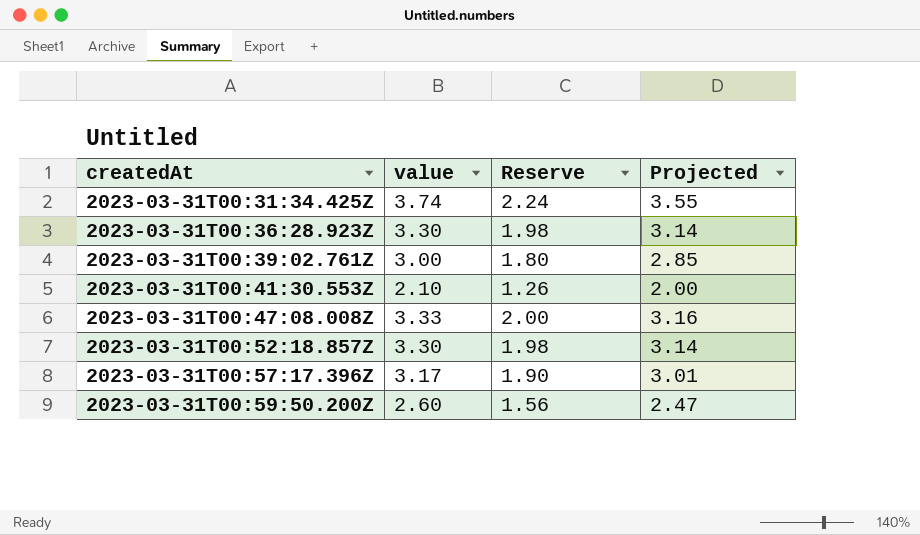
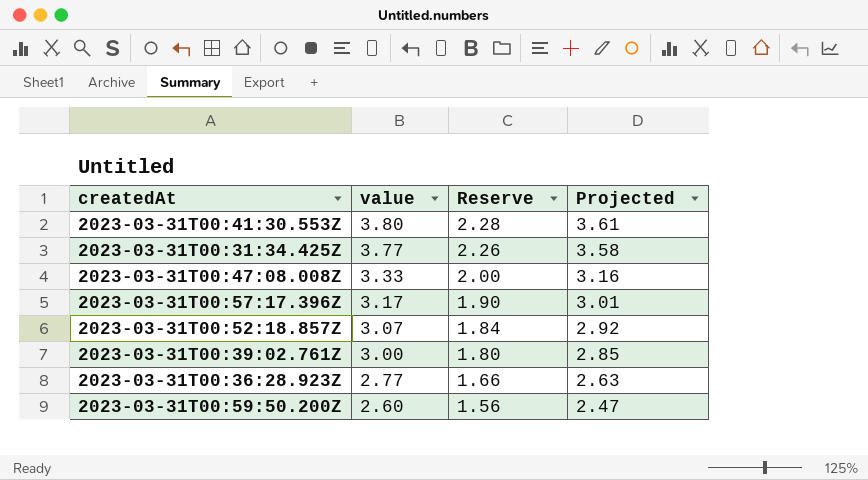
row order: createdAt ascending -> value descending
2023-03-31T00:41:30.553Z | value: 2.10 -> 3.80
2023-03-31T00:41:30.553Z | Reserve: 1.26 -> 2.28
2023-03-31T00:41:30.553Z | Projected: 2.00 -> 3.61
2023-03-31T00:31:34.425Z | value: 3.74 -> 3.77
2023-03-31T00:31:34.425Z | Reserve: 2.24 -> 2.26
2023-03-31T00:31:34.425Z | Projected: 3.55 -> 3.58
2023-03-31T00:52:18.857Z | value: 3.30 -> 3.07
2023-03-31T00:52:18.857Z | Reserve: 1.98 -> 1.84
2023-03-31T00:52:18.857Z | Projected: 3.14 -> 2.92
2023-03-31T00:36:28.923Z | value: 3.30 -> 2.77
2023-03-31T00:36:28.923Z | Reserve: 1.98 -> 1.66
2023-03-31T00:36:28.923Z | Projected: 3.14 -> 2.63

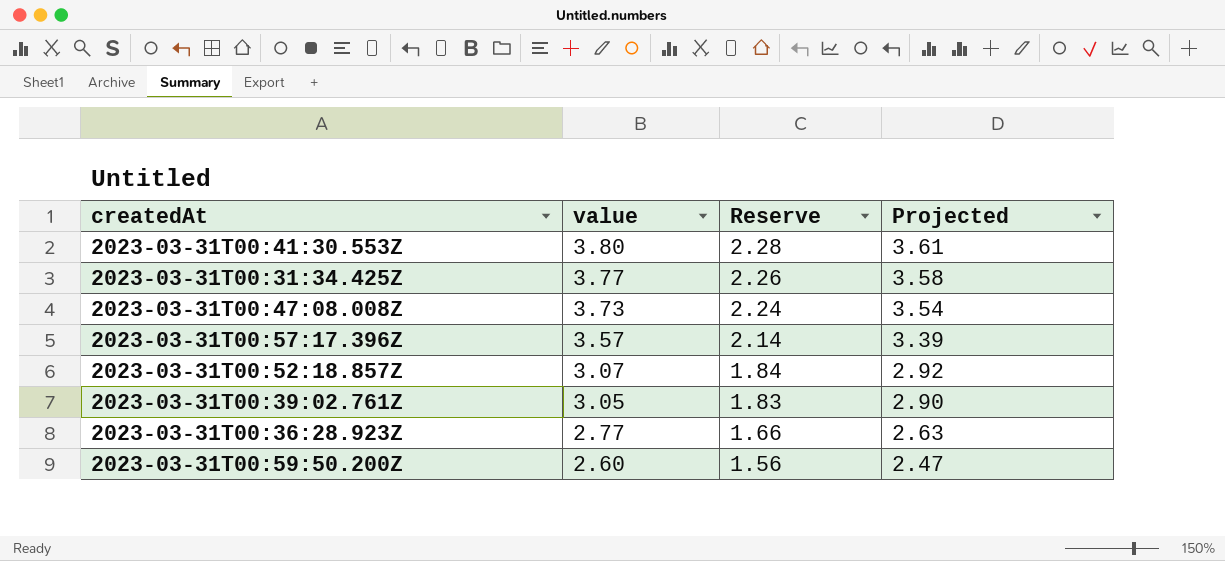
2023-03-31T00:47:08.008Z | value: 3.33 -> 3.73
2023-03-31T00:47:08.008Z | Reserve: 2.00 -> 2.24
2023-03-31T00:47:08.008Z | Projected: 3.16 -> 3.54
2023-03-31T00:57:17.396Z | value: 3.17 -> 3.57
2023-03-31T00:57:17.396Z | Reserve: 1.90 -> 2.14
2023-03-31T00:57:17.396Z | Projected: 3.01 -> 3.39
2023-03-31T00:39:02.761Z | value: 3.00 -> 3.05
2023-03-31T00:39:02.761Z | Reserve: 1.80 -> 1.83
2023-03-31T00:39:02.761Z | Projected: 2.85 -> 2.90

